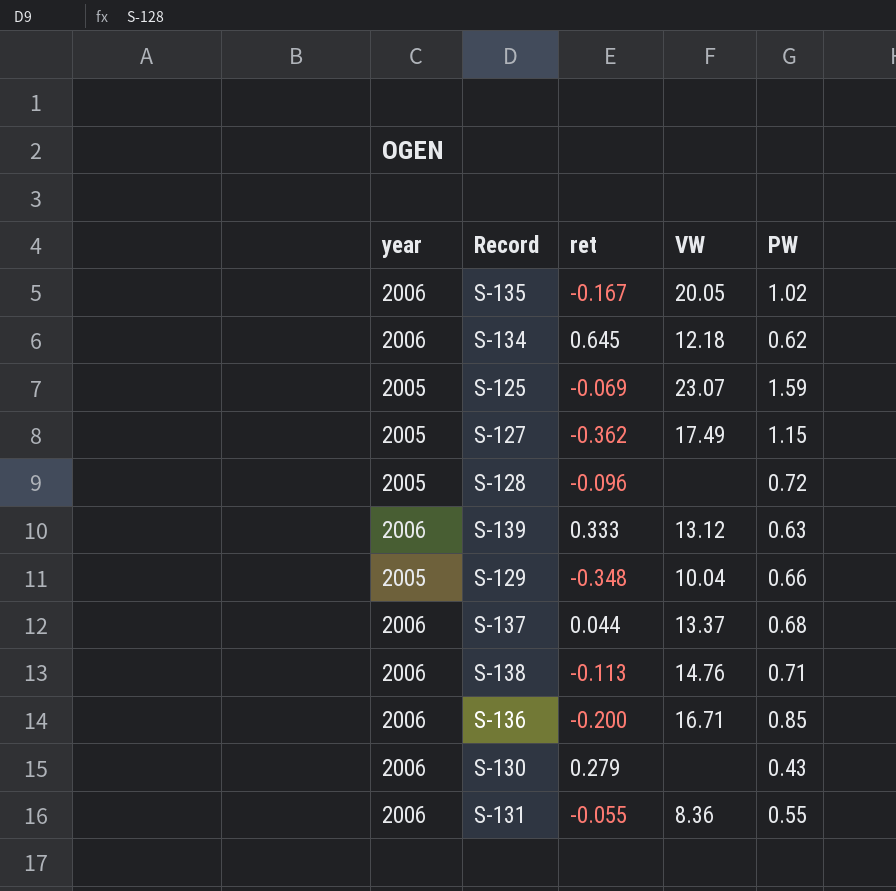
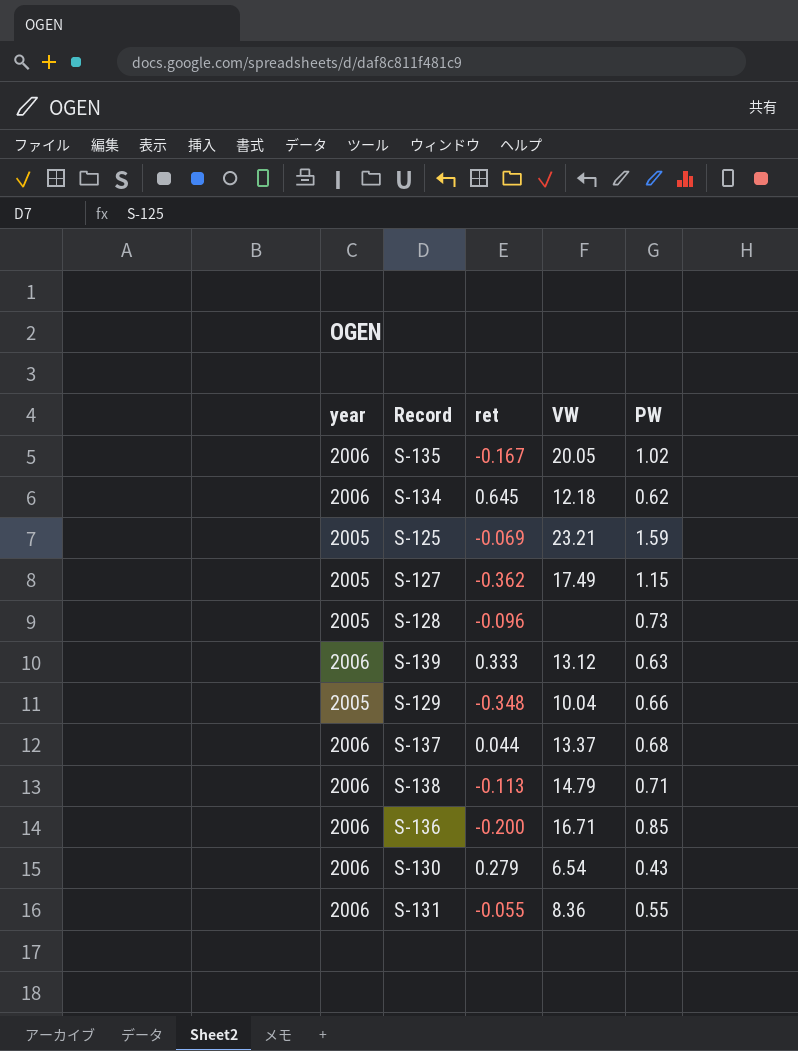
S-125 | VW: 23.07 -> 23.21
S-128 | PW: 0.72 -> 0.73
S-138 | VW: 14.76 -> 14.79
S-130 | VW: none -> 6.54

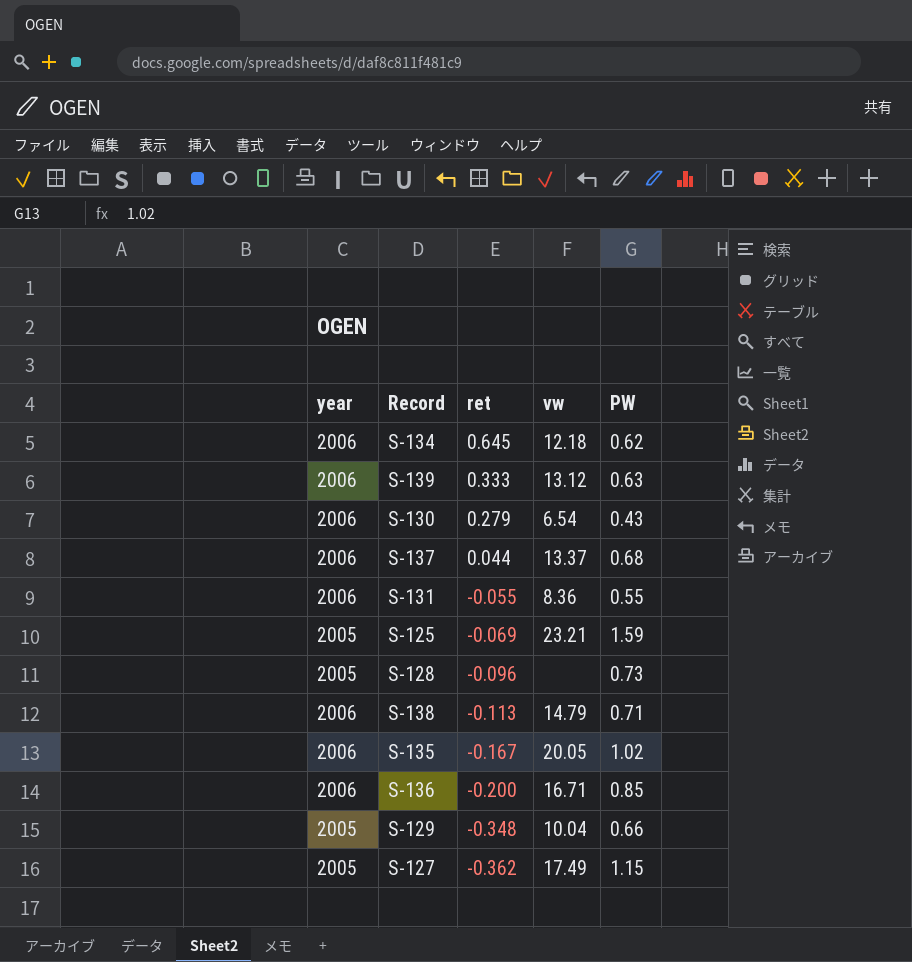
row order: none -> ret descending
column name: VW -> vw

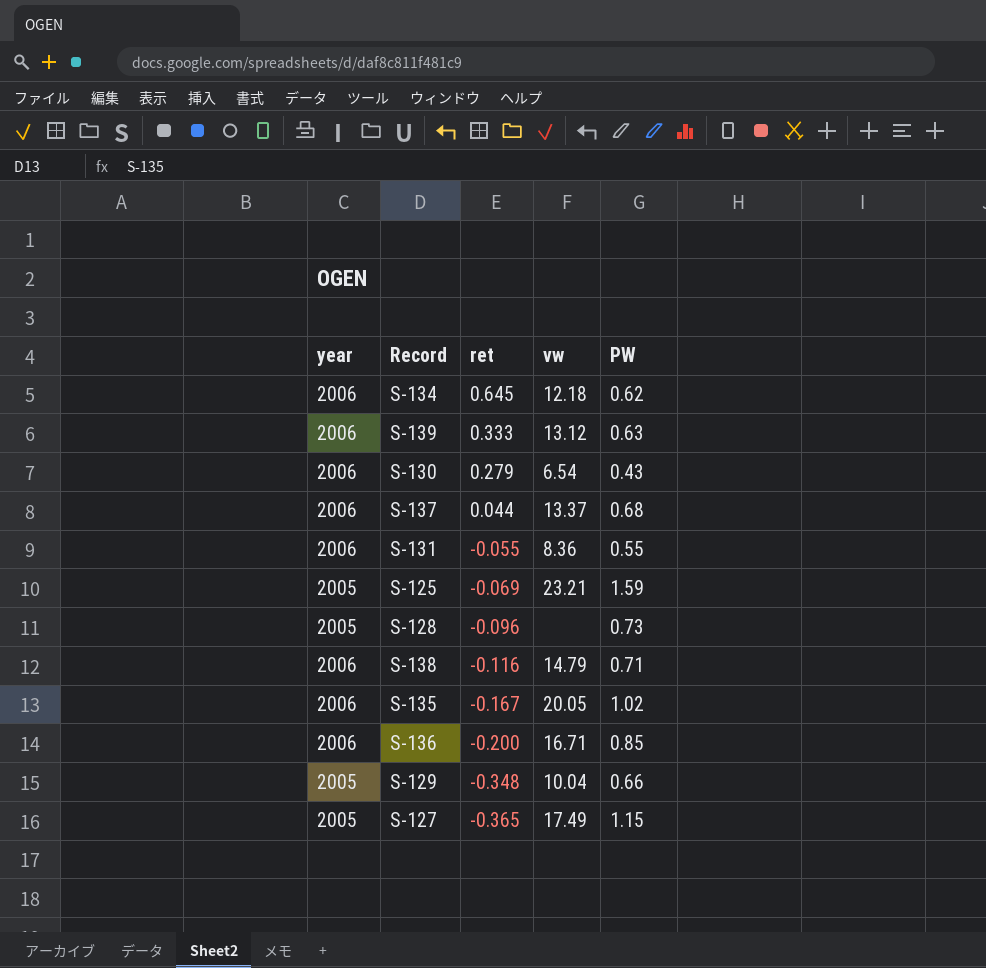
S-138 | ret: -0.113 -> -0.116
S-127 | ret: -0.362 -> -0.365

